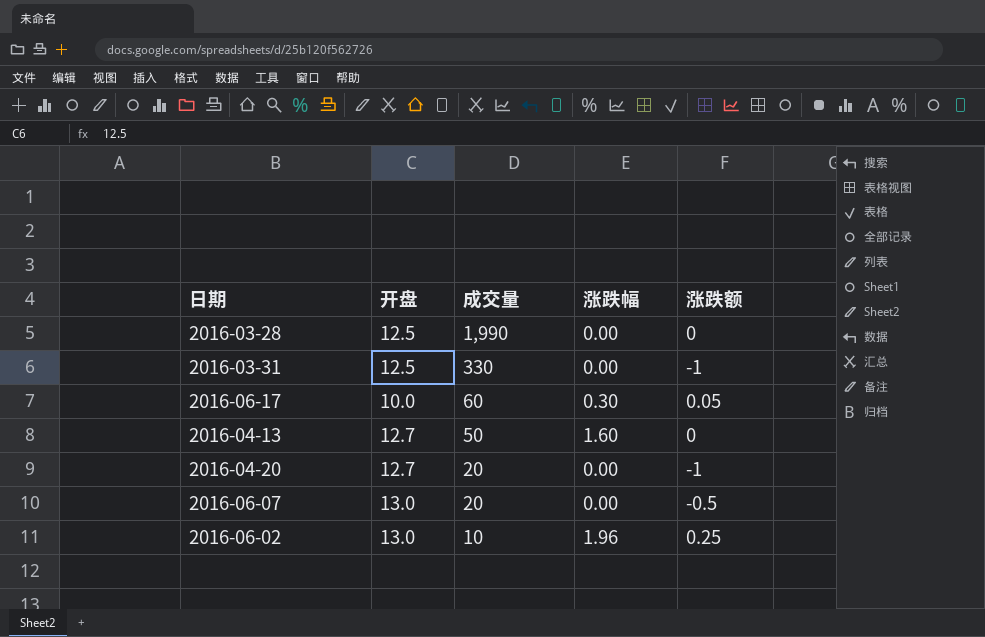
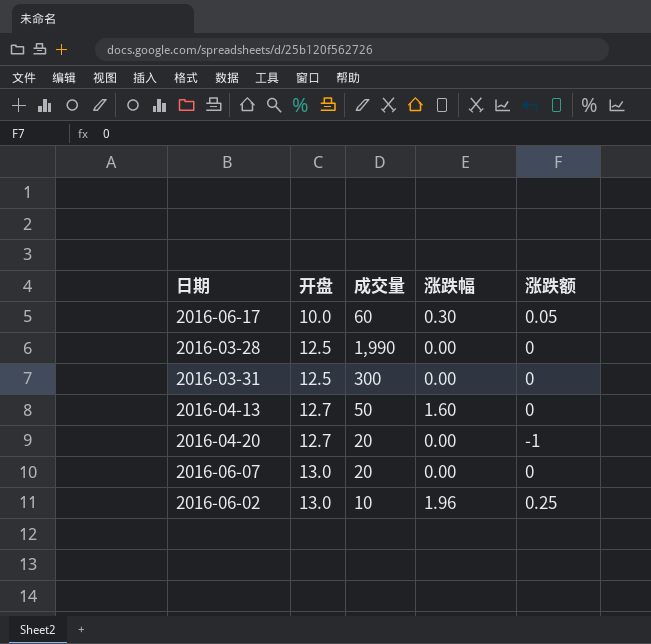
row order: 成交量 descending -> 开盘 ascending
2016-03-31 | 成交量: 330 -> 300
2016-03-31 | 涨跌额: -1 -> 0
2016-06-07 | 涨跌额: -0.5 -> 0

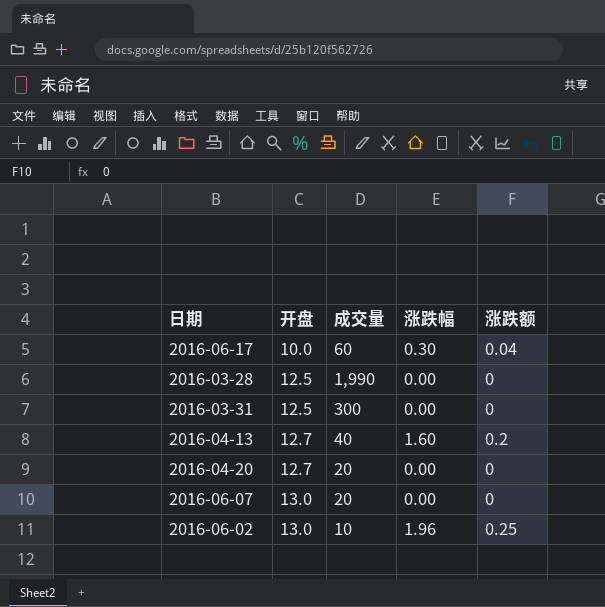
2016-06-17 | 涨跌额: 0.05 -> 0.04
2016-04-13 | 成交量: 50 -> 40
2016-04-13 | 涨跌额: 0 -> 0.2
2016-04-20 | 涨跌额: -1 -> 0

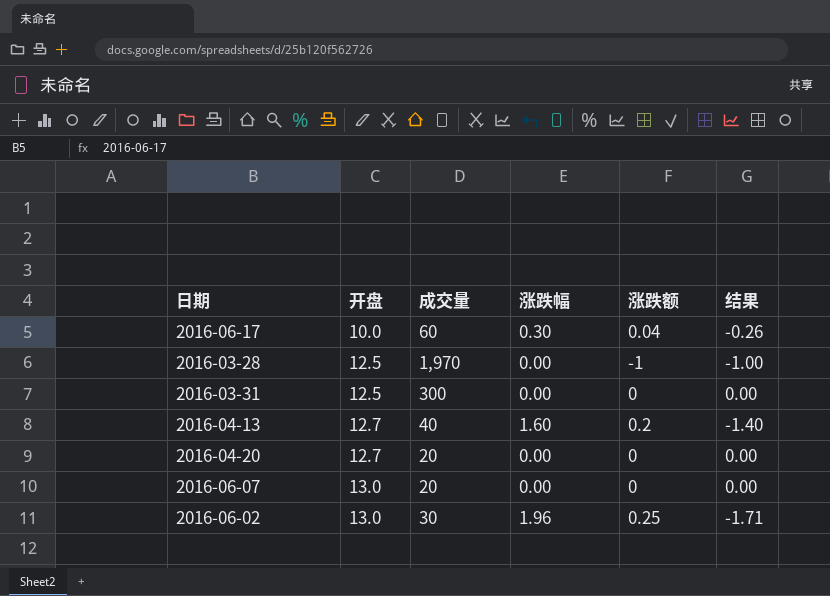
column 结果 | formula: none -> [涨跌额] - [涨跌幅]
2016-03-28 | 成交量: 1,990 -> 1,970
2016-03-28 | 涨跌额: 0 -> -1
2016-06-02 | 成交量: 10 -> 30

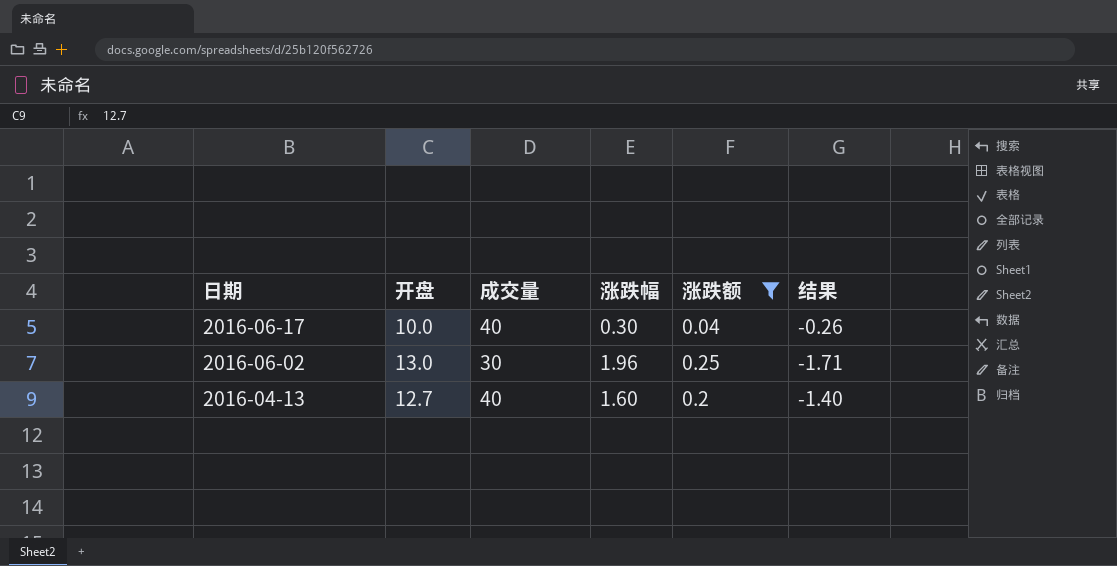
filter: none -> 涨跌额 >= 0.04
row order: 开盘 ascending -> 日期 descending
2016-06-17 | 成交量: 60 -> 40

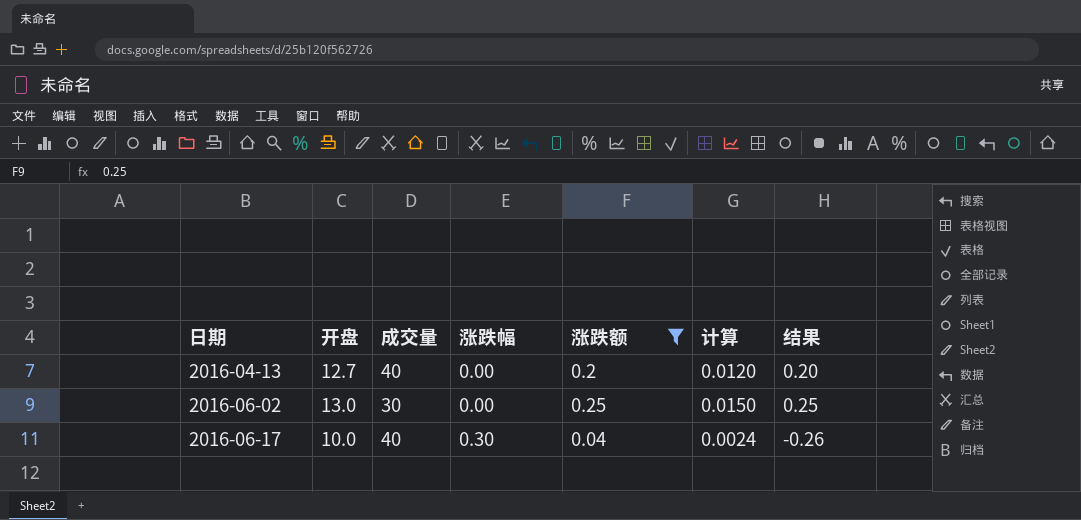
row order: 日期 descending -> 日期 ascending
column 计算 | formula: none -> [涨跌额] * 0.06
2016-04-13 | 涨跌幅: 1.60 -> 0.00
2016-04-13 | 结果: -1.40 -> 0.20
2016-06-02 | 涨跌幅: 1.96 -> 0.00
2016-06-02 | 结果: -1.71 -> 0.25

